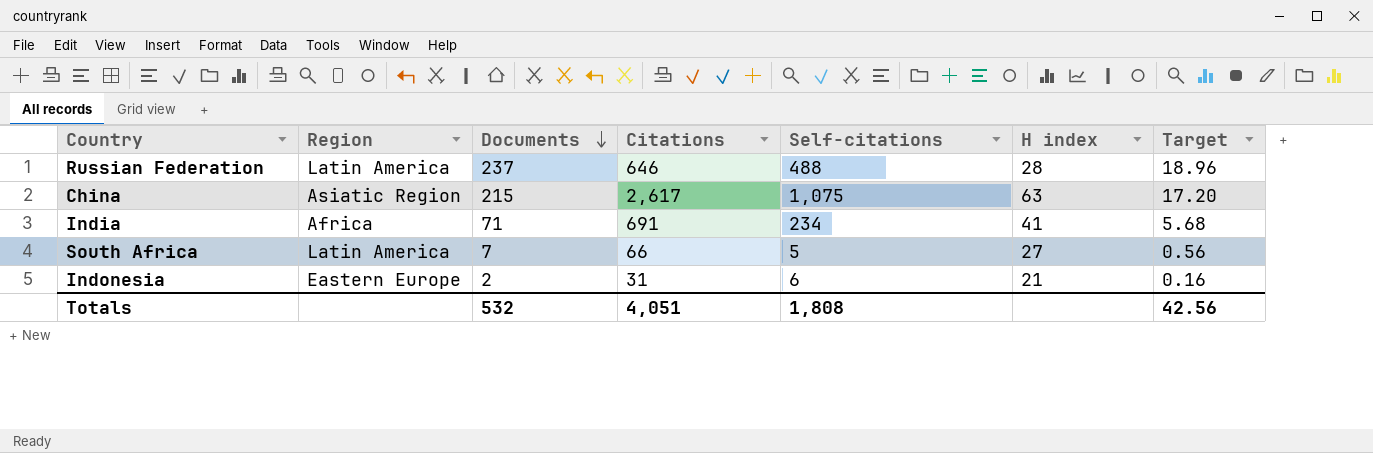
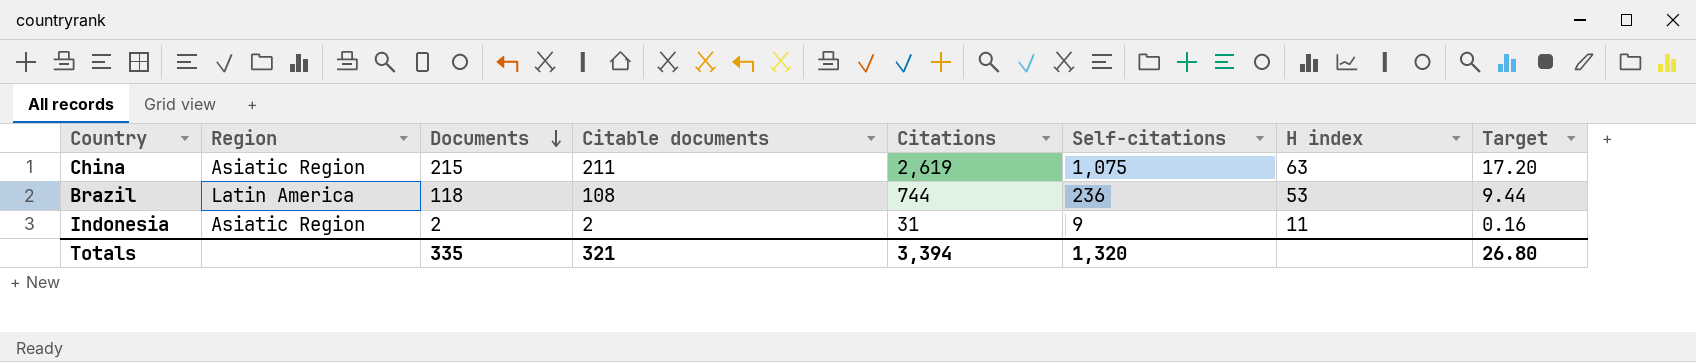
column Citable documents | position: none -> 4
row Russian Federation: Latin America | 237 | 646 | 488 | 28 | 18.96 -> none
row India: Africa | 71 | 691 | 234 | 41 | 5.68 -> none
row South Africa: Latin America | 7 | 66 | 5 | 27 | 0.56 -> none
China | Citations: 2,617 -> 2,619
row Brazil: none -> Latin America | 118 | 108 | 744 | 236 | 53 | 9.44
Indonesia | Region: Eastern Europe -> Asiatic Region
Indonesia | Self-citations: 6 -> 9
Indonesia | H index: 21 -> 11
Totals | Documents: 532 -> 335
Totals | Citations: 4,051 -> 3,394
Totals | Self-citations: 1,808 -> 1,320
Totals | Target: 42.56 -> 26.80

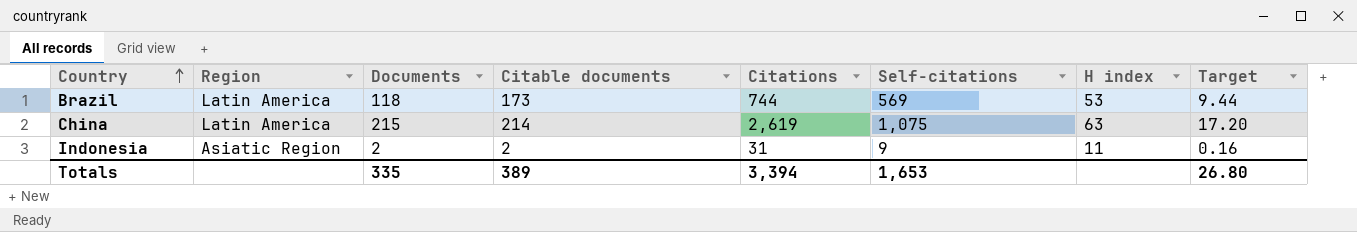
row order: Documents descending -> Country ascending
Brazil | Citable documents: 108 -> 173
Brazil | Self-citations: 236 -> 569
China | Region: Asiatic Region -> Latin America
China | Citable documents: 211 -> 214
Totals | Citable documents: 321 -> 389
Totals | Self-citations: 1,320 -> 1,653

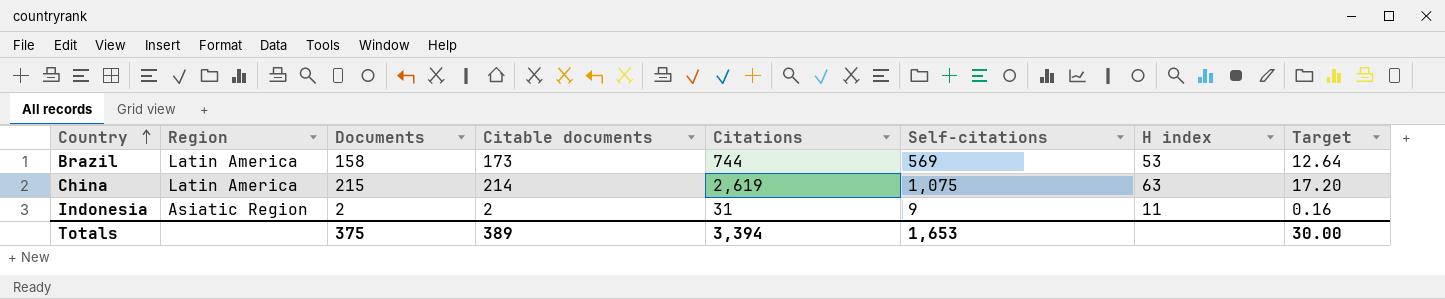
Brazil | Documents: 118 -> 158
Brazil | Target: 9.44 -> 12.64
Totals | Documents: 335 -> 375
Totals | Target: 26.80 -> 30.00

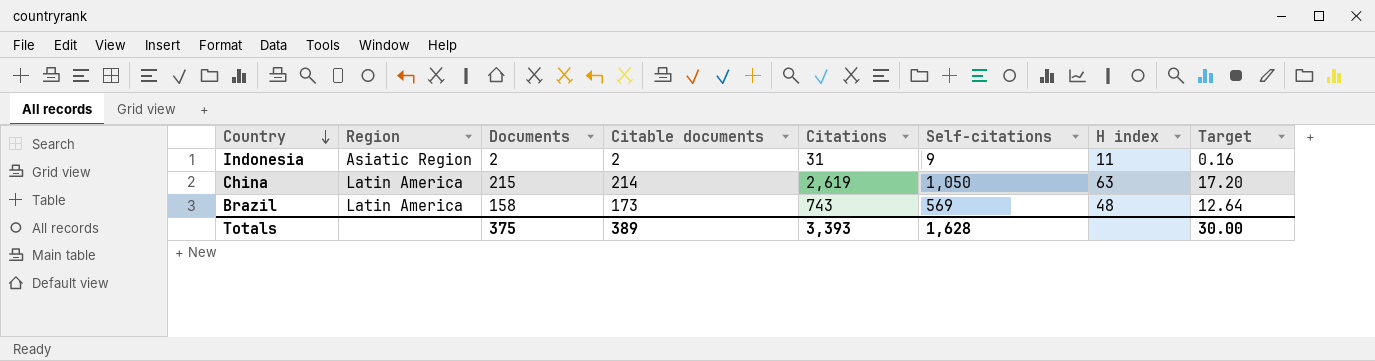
row order: Country ascending -> Country descending
China | Self-citations: 1,075 -> 1,050
Brazil | Citations: 744 -> 743
Brazil | H index: 53 -> 48
Totals | Citations: 3,394 -> 3,393
Totals | Self-citations: 1,653 -> 1,628

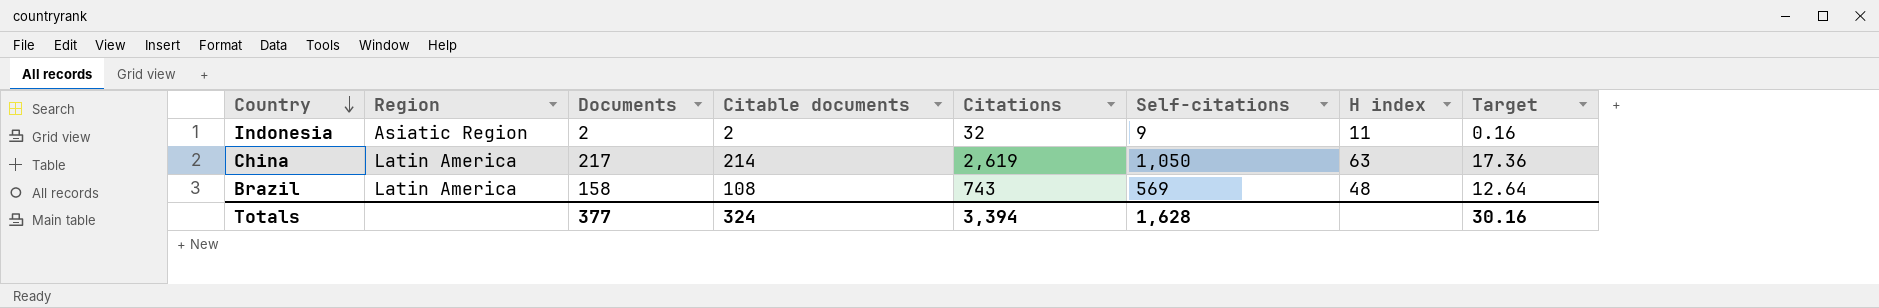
Indonesia | Citations: 31 -> 32
China | Documents: 215 -> 217
China | Target: 17.20 -> 17.36
Brazil | Citable documents: 173 -> 108
Totals | Documents: 375 -> 377
Totals | Citable documents: 389 -> 324
Totals | Citations: 3,393 -> 3,394
Totals | Target: 30.00 -> 30.16

